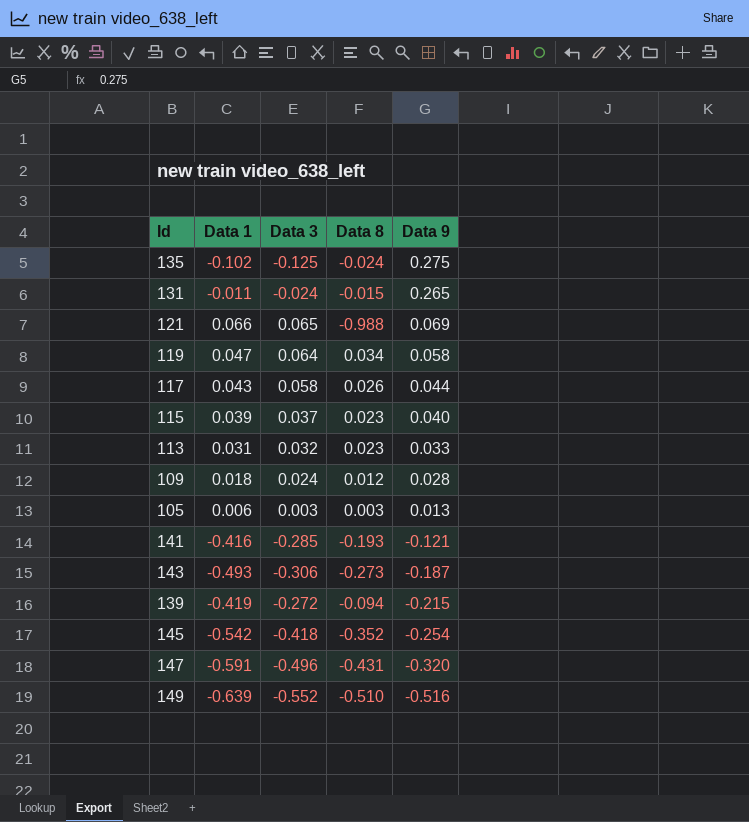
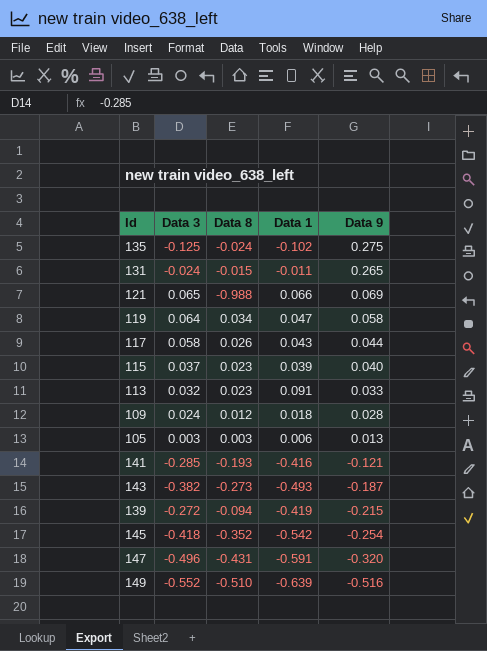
column Data 1 | position: 2 -> 4
113 | Data 1: 0.031 -> 0.091
143 | Data 3: -0.306 -> -0.382

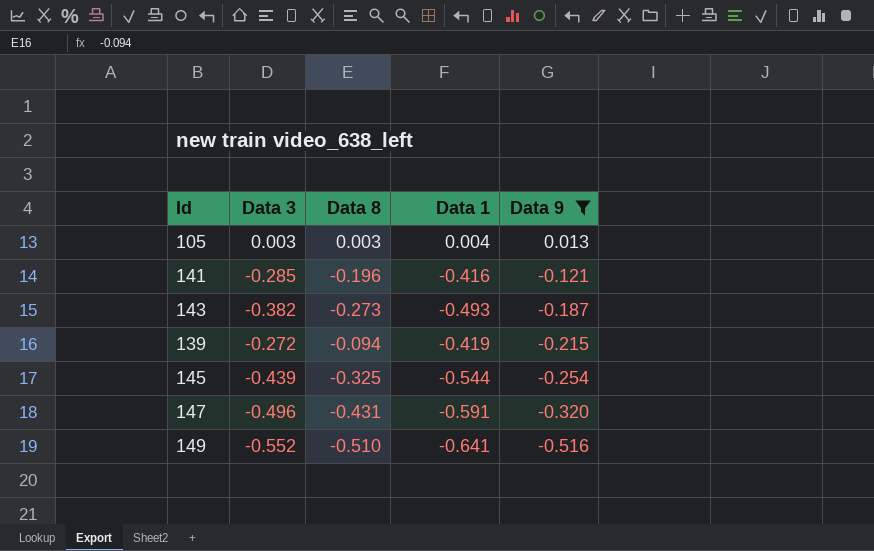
filter: none -> Data 9 <= 0.013
105 | Data 1: 0.006 -> 0.004
141 | Data 8: -0.193 -> -0.196
145 | Data 3: -0.418 -> -0.439
145 | Data 8: -0.352 -> -0.325
145 | Data 1: -0.542 -> -0.544
149 | Data 1: -0.639 -> -0.641

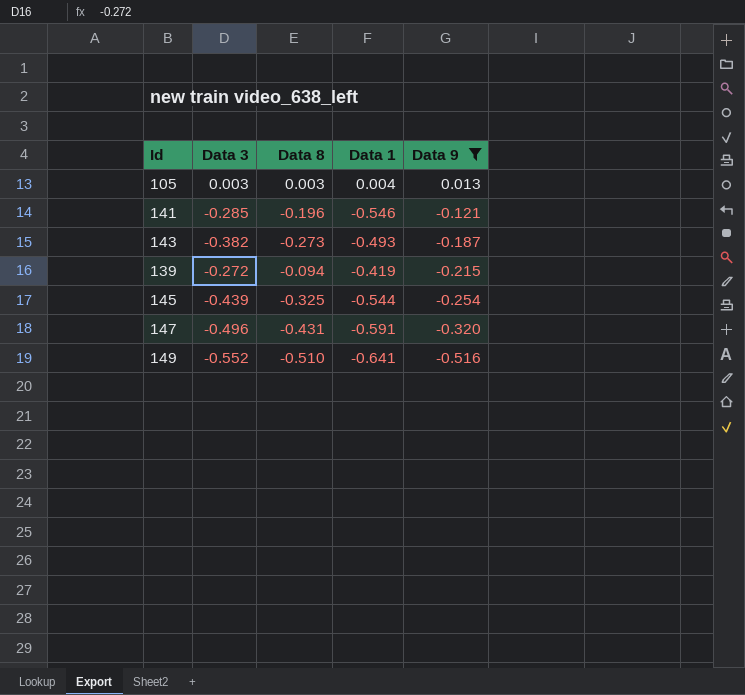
141 | Data 1: -0.416 -> -0.546

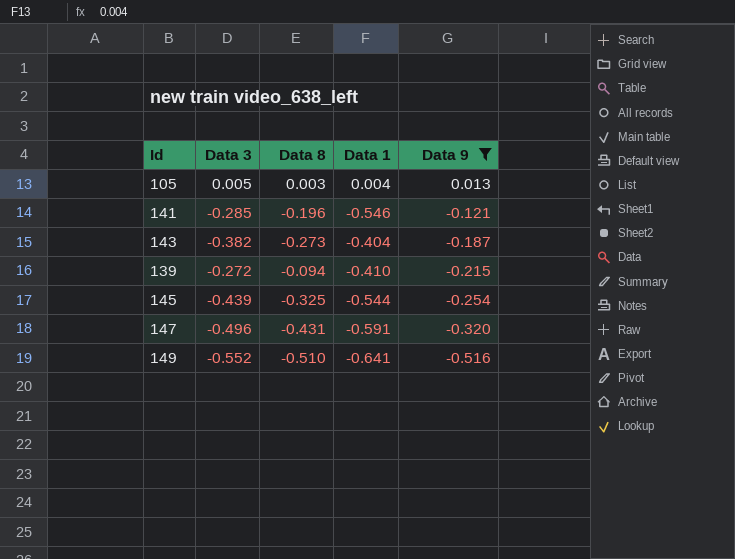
105 | Data 3: 0.003 -> 0.005
143 | Data 1: -0.493 -> -0.404
139 | Data 1: -0.419 -> -0.410

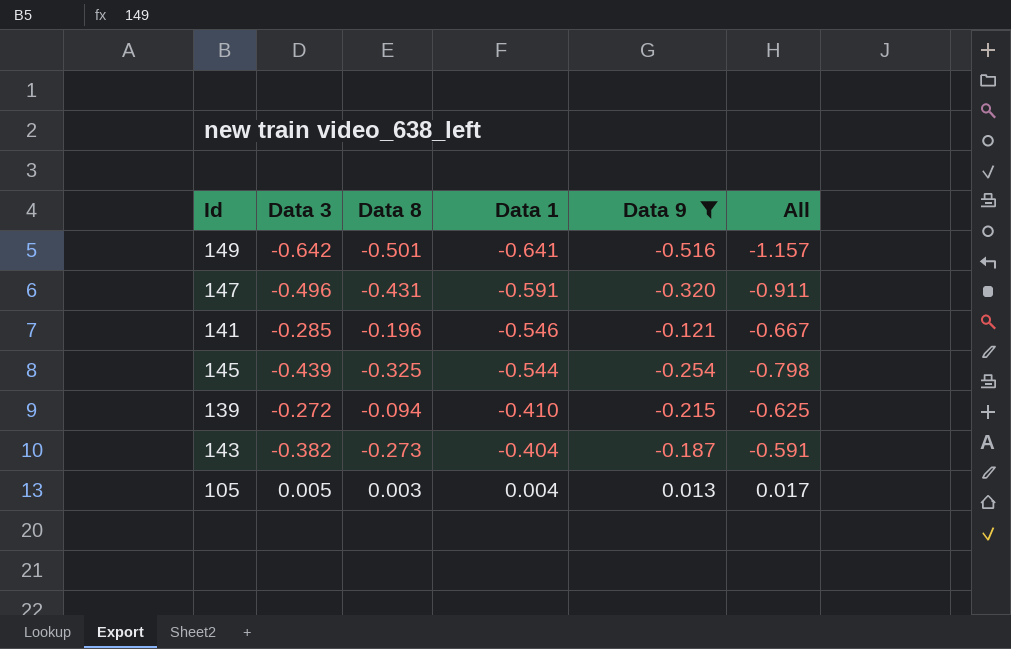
row order: Data 9 descending -> Data 1 ascending
column All | formula: none -> [Data 1] + [Data 9]
149 | Data 3: -0.552 -> -0.642
149 | Data 8: -0.510 -> -0.501

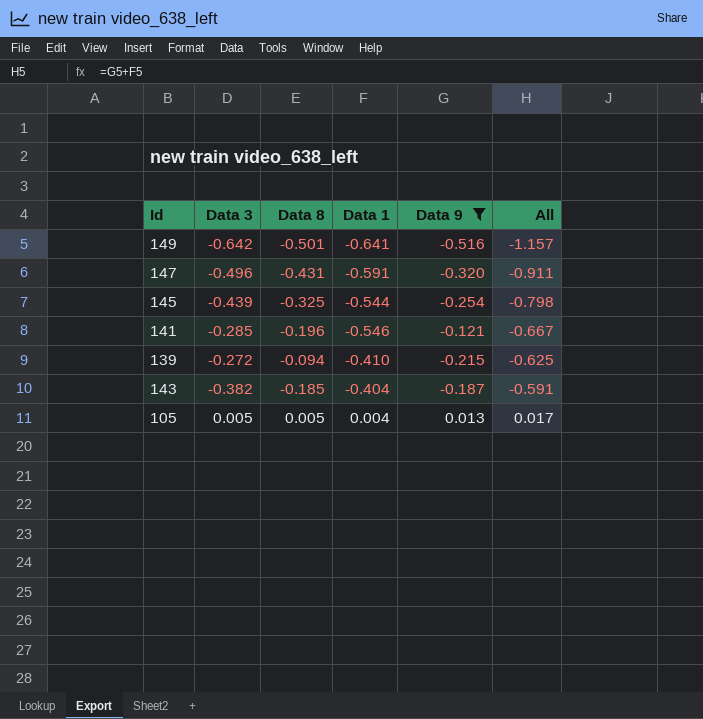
row order: Data 1 ascending -> All ascending
143 | Data 8: -0.273 -> -0.185
105 | Data 8: 0.003 -> 0.005

